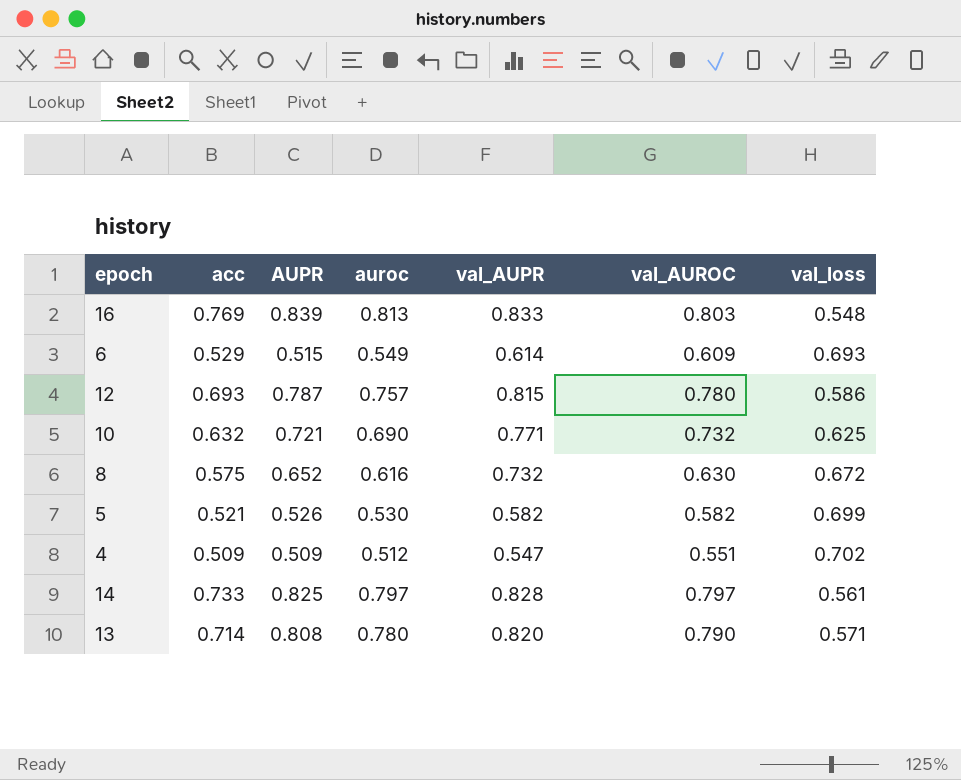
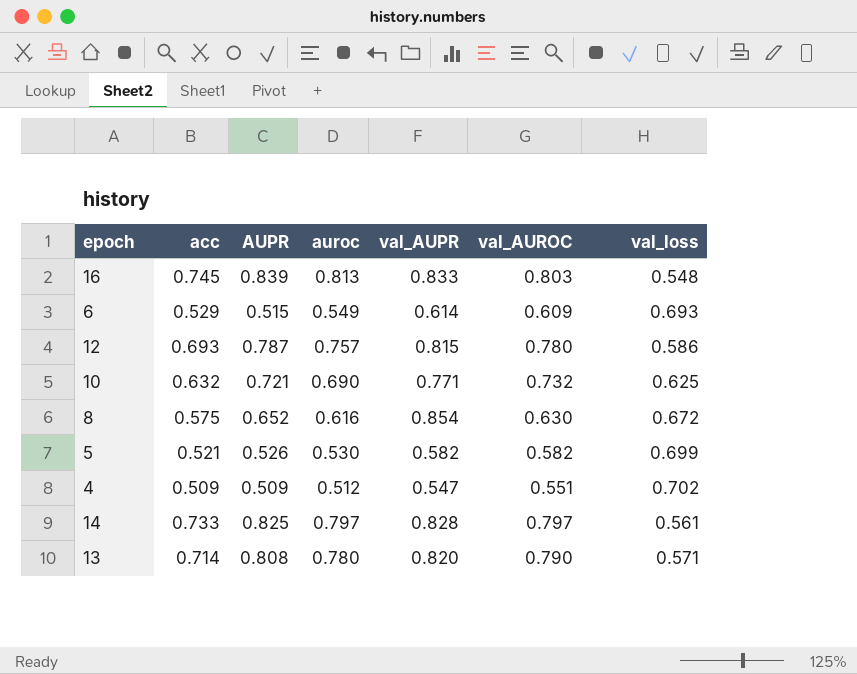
16 | acc: 0.769 -> 0.745
8 | val_AUPR: 0.732 -> 0.854

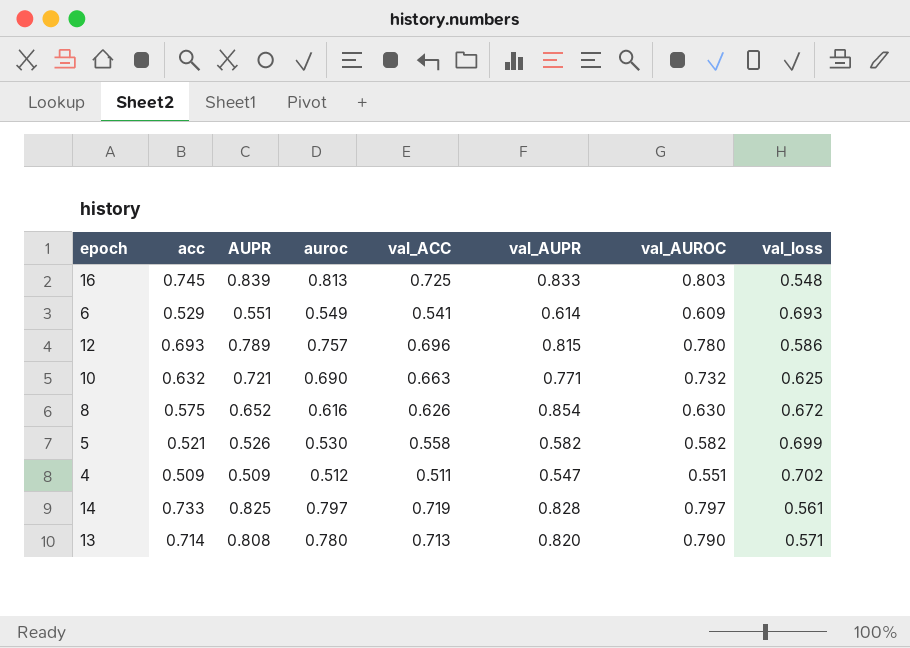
column val_ACC | position: none -> 5
6 | AUPR: 0.515 -> 0.551
12 | AUPR: 0.787 -> 0.789

